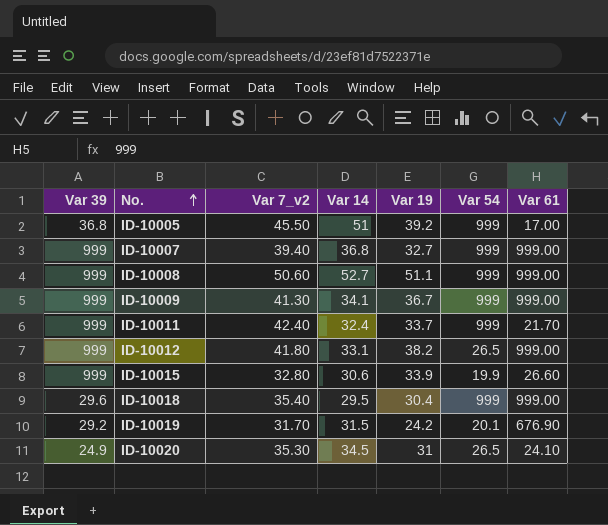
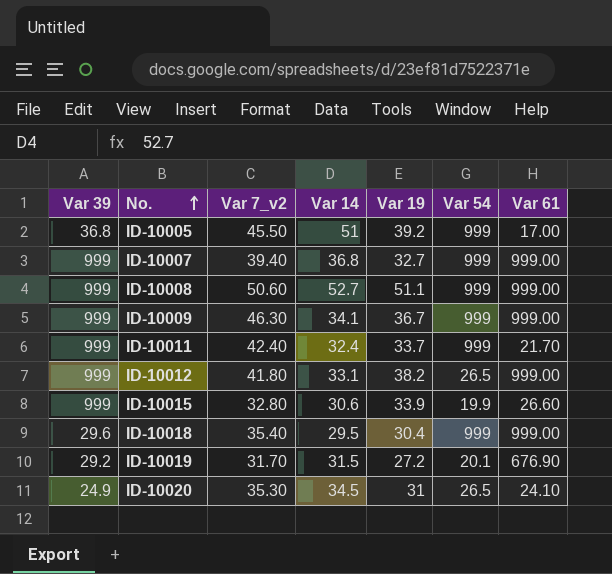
ID-10009 | Var 7_v2: 41.30 -> 46.30
ID-10019 | Var 19: 24.2 -> 27.2

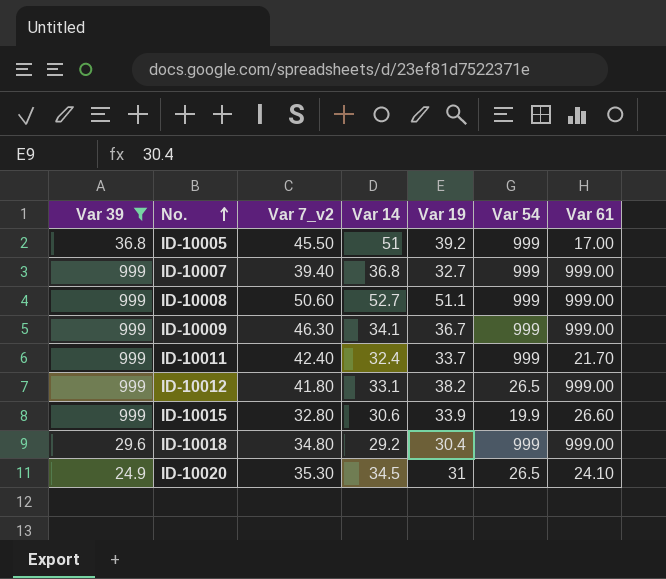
filter: none -> Var 39 != 29.2
ID-10018 | Var 7_v2: 35.40 -> 34.80
ID-10018 | Var 14: 29.5 -> 29.2

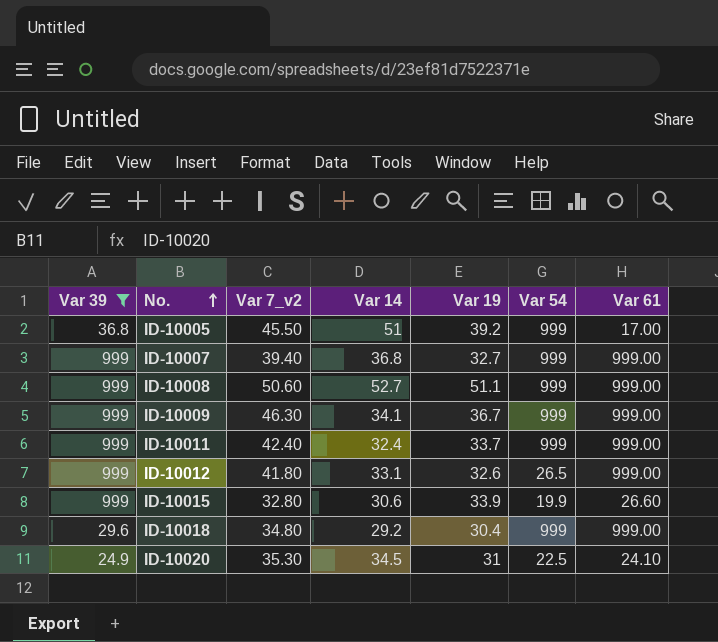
ID-10011 | Var 61: 21.70 -> 999.00
ID-10012 | Var 19: 38.2 -> 32.6
ID-10020 | Var 54: 26.5 -> 22.5

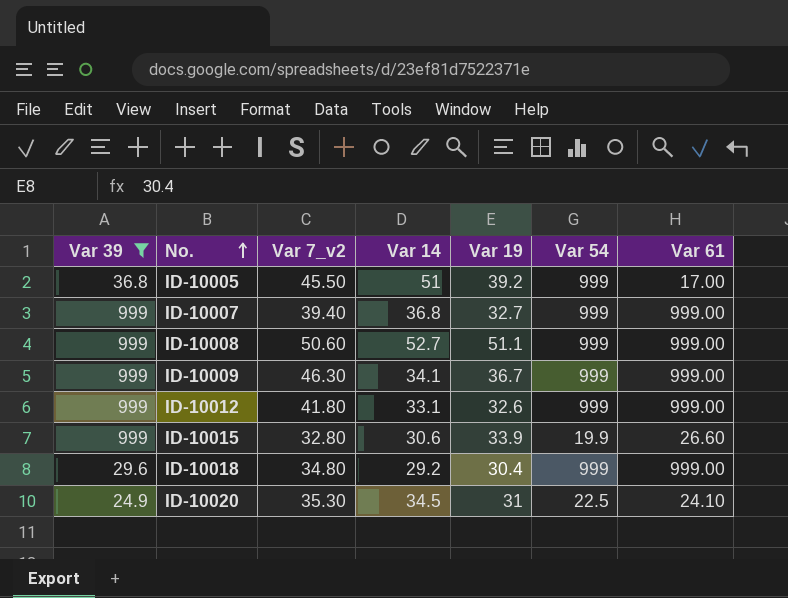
row ID-10011: 999 | 42.40 | 32.4 | 33.7 | 999 | 999.00 -> none
ID-10012 | Var 54: 26.5 -> 999

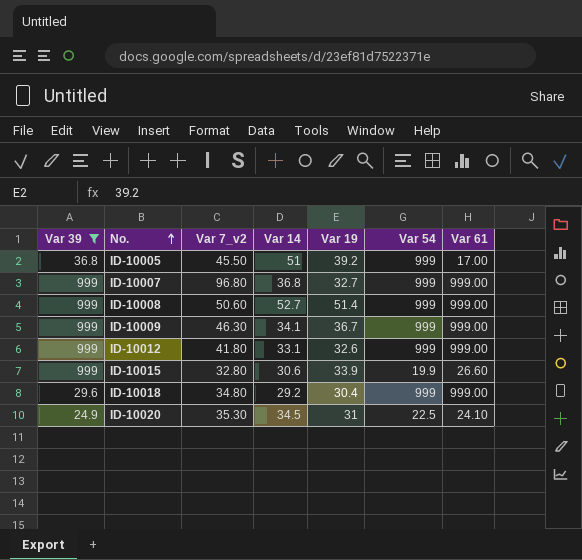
ID-10007 | Var 7_v2: 39.40 -> 96.80
ID-10008 | Var 19: 51.1 -> 51.4

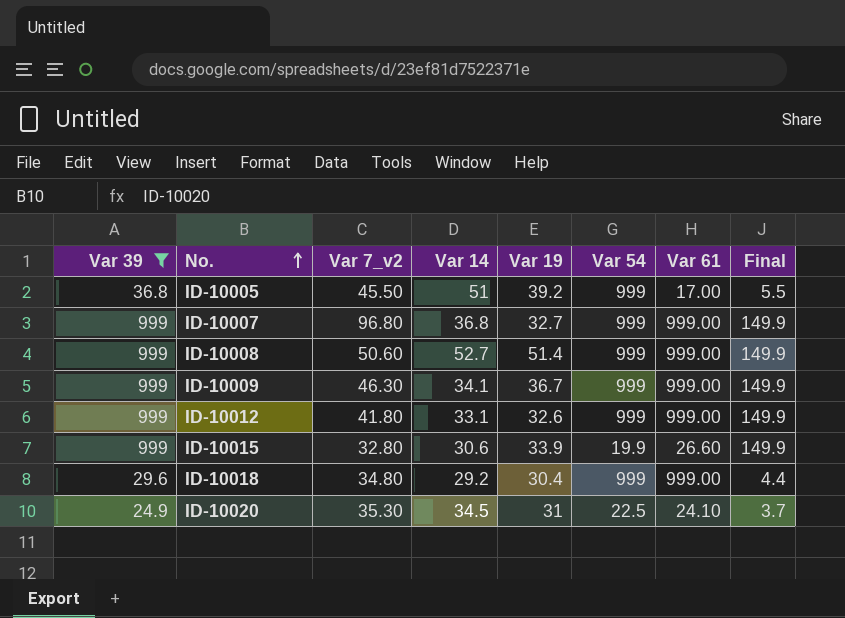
column Final | formula: none -> [Var 39] * 0.15

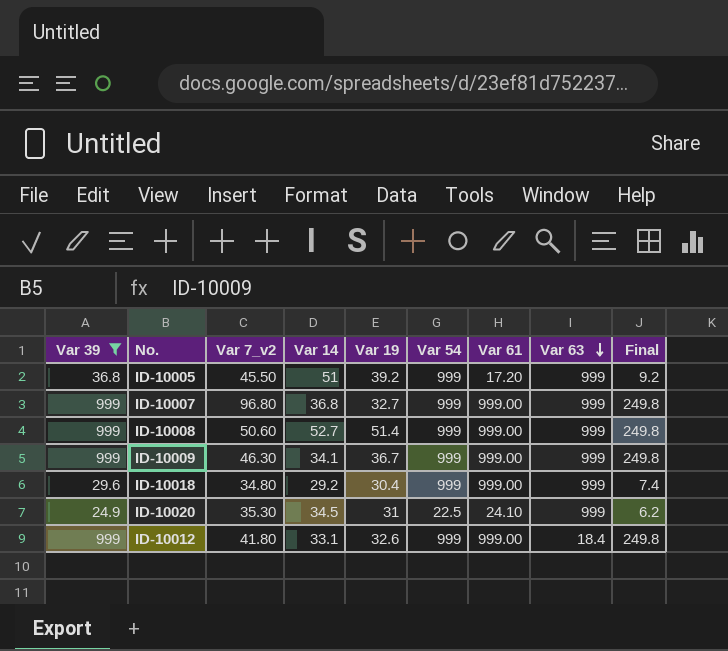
row order: No. ascending -> Var 63 descending
column Var 63 | position: none -> 8
column Final | formula: [Var 39] * 0.15 -> [Var 39] * 0.25
row ID-10015: 999 | 32.80 | 30.6 | 33.9 | 19.9 | 26.60 | 149.9 -> none
ID-10005 | Var 61: 17.00 -> 17.20

